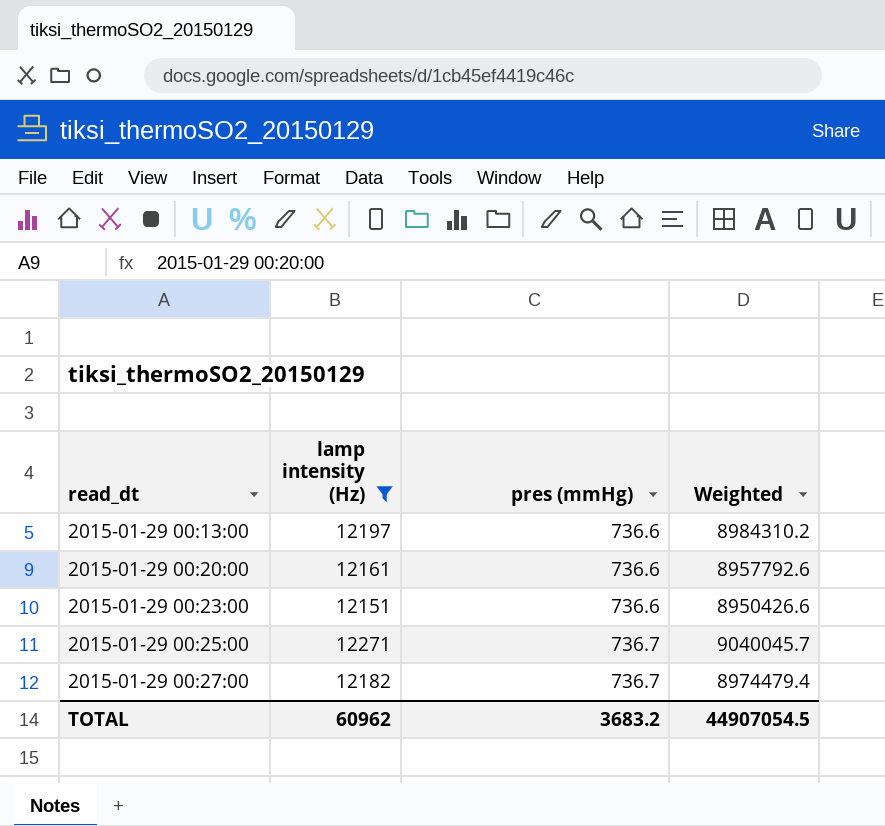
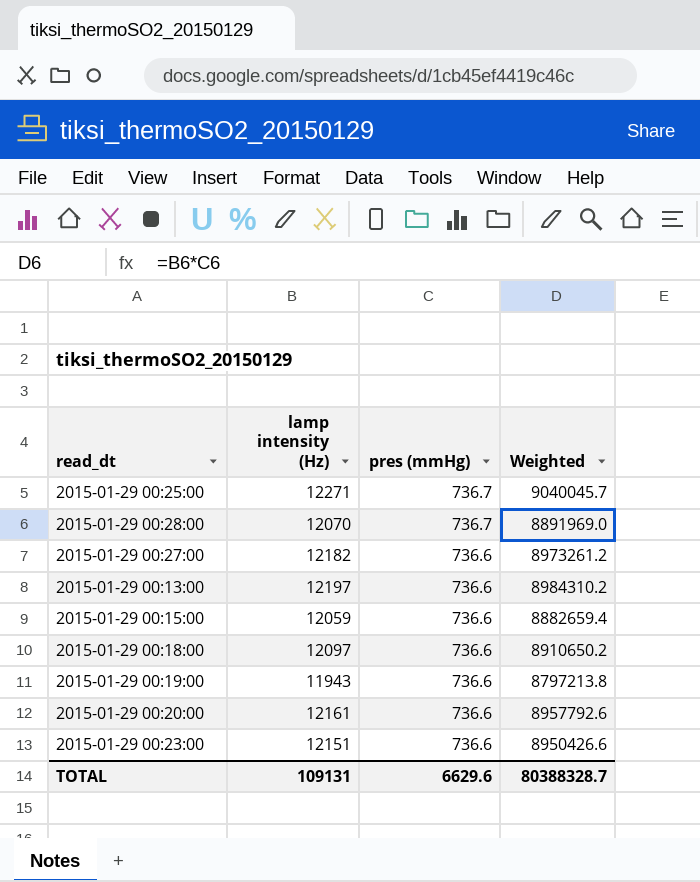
filter: lamp intensity (Hz) >= 12151 -> none
row order: read_dt ascending -> pres (mmHg) descending
2015-01-29 00:27:00 | pres (mmHg): 736.7 -> 736.6
2015-01-29 00:27:00 | Weighted: 8974479.4 -> 8973261.2
TOTAL | lamp intensity (Hz): 60962 -> 109131
TOTAL | pres (mmHg): 3683.2 -> 6629.6
TOTAL | Weighted: 44907054.5 -> 80388328.7

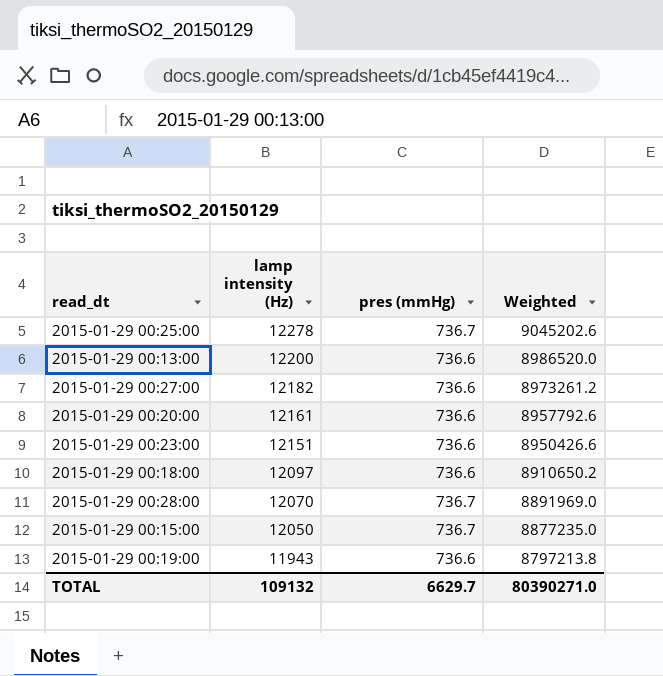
row order: pres (mmHg) descending -> lamp intensity (Hz) descending
2015-01-29 00:25:00 | lamp intensity (Hz): 12271 -> 12278
2015-01-29 00:25:00 | Weighted: 9040045.7 -> 9045202.6
2015-01-29 00:13:00 | lamp intensity (Hz): 12197 -> 12200
2015-01-29 00:13:00 | Weighted: 8984310.2 -> 8986520.0
2015-01-29 00:15:00 | lamp intensity (Hz): 12059 -> 12050
2015-01-29 00:15:00 | pres (mmHg): 736.6 -> 736.7
2015-01-29 00:15:00 | Weighted: 8882659.4 -> 8877235.0
TOTAL | lamp intensity (Hz): 109131 -> 109132
TOTAL | pres (mmHg): 6629.6 -> 6629.7
TOTAL | Weighted: 80388328.7 -> 80390271.0

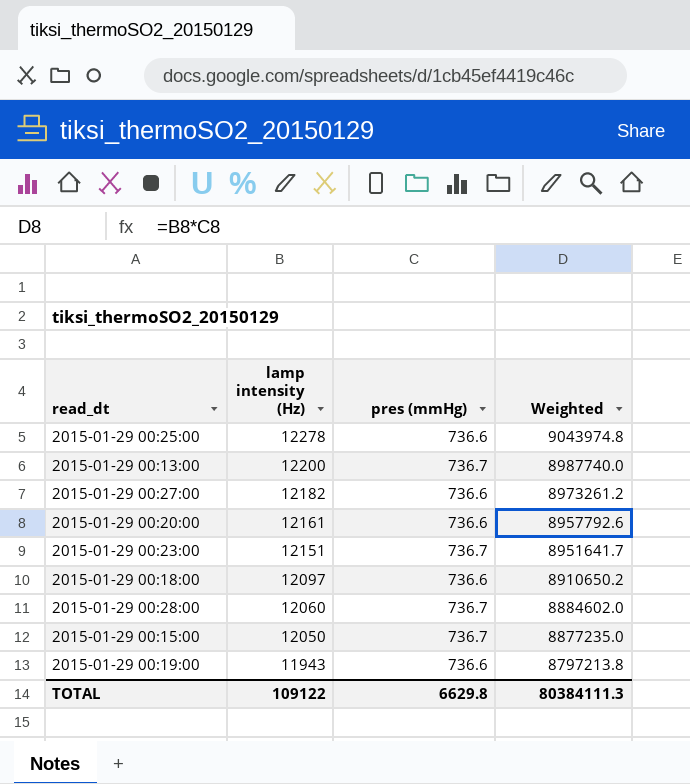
2015-01-29 00:25:00 | pres (mmHg): 736.7 -> 736.6
2015-01-29 00:25:00 | Weighted: 9045202.6 -> 9043974.8
2015-01-29 00:13:00 | pres (mmHg): 736.6 -> 736.7
2015-01-29 00:13:00 | Weighted: 8986520.0 -> 8987740.0
2015-01-29 00:23:00 | pres (mmHg): 736.6 -> 736.7
2015-01-29 00:23:00 | Weighted: 8950426.6 -> 8951641.7
2015-01-29 00:28:00 | lamp intensity (Hz): 12070 -> 12060
2015-01-29 00:28:00 | Weighted: 8891969.0 -> 8884602.0
TOTAL | lamp intensity (Hz): 109132 -> 109122
TOTAL | pres (mmHg): 6629.7 -> 6629.8
TOTAL | Weighted: 80390271.0 -> 80384111.3

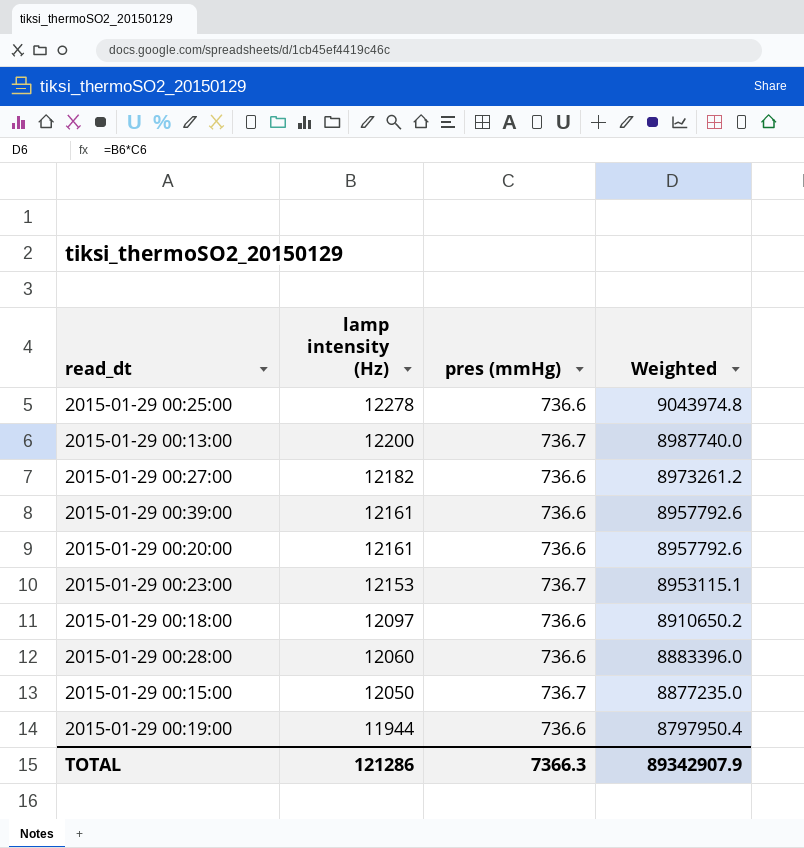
row 2015-01-29 00:39:00: none -> 12161 | 736.6 | 8957792.6
2015-01-29 00:23:00 | lamp intensity (Hz): 12151 -> 12153
2015-01-29 00:23:00 | Weighted: 8951641.7 -> 8953115.1
2015-01-29 00:28:00 | pres (mmHg): 736.7 -> 736.6
2015-01-29 00:28:00 | Weighted: 8884602.0 -> 8883396.0
2015-01-29 00:19:00 | lamp intensity (Hz): 11943 -> 11944
2015-01-29 00:19:00 | Weighted: 8797213.8 -> 8797950.4
TOTAL | lamp intensity (Hz): 109122 -> 121286
TOTAL | pres (mmHg): 6629.8 -> 7366.3
TOTAL | Weighted: 80384111.3 -> 89342907.9

